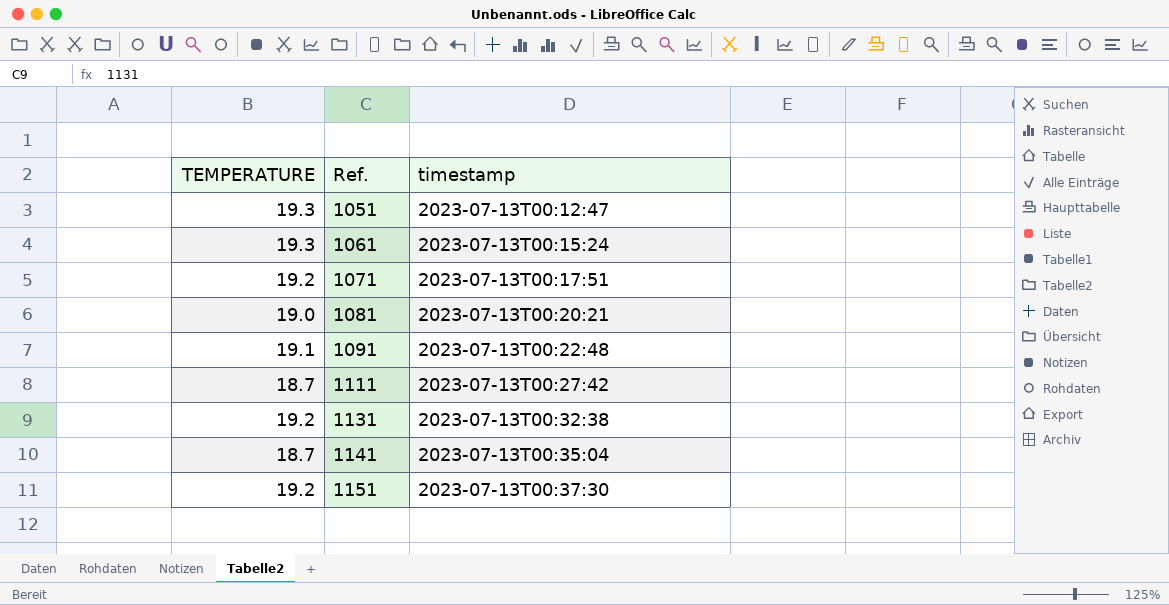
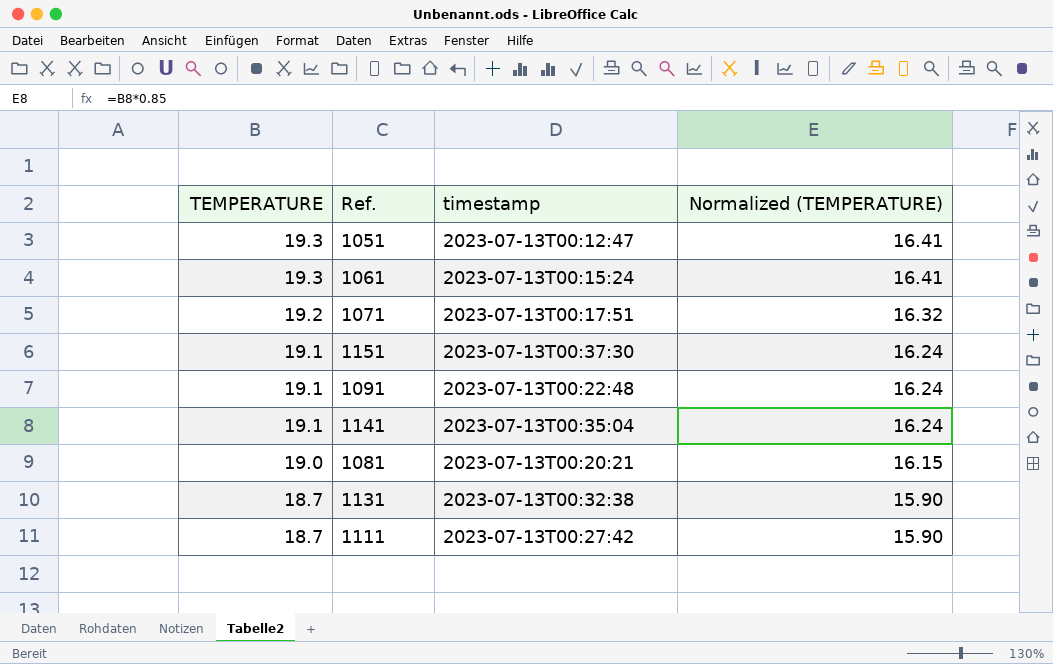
row order: Ref. ascending -> TEMPERATURE descending
column Normalized (TEMPERATURE) | formula: none -> [TEMPERATURE] * 0.85
1151 | TEMPERATURE: 19.2 -> 19.1
1141 | TEMPERATURE: 18.7 -> 19.1
1131 | TEMPERATURE: 19.2 -> 18.7

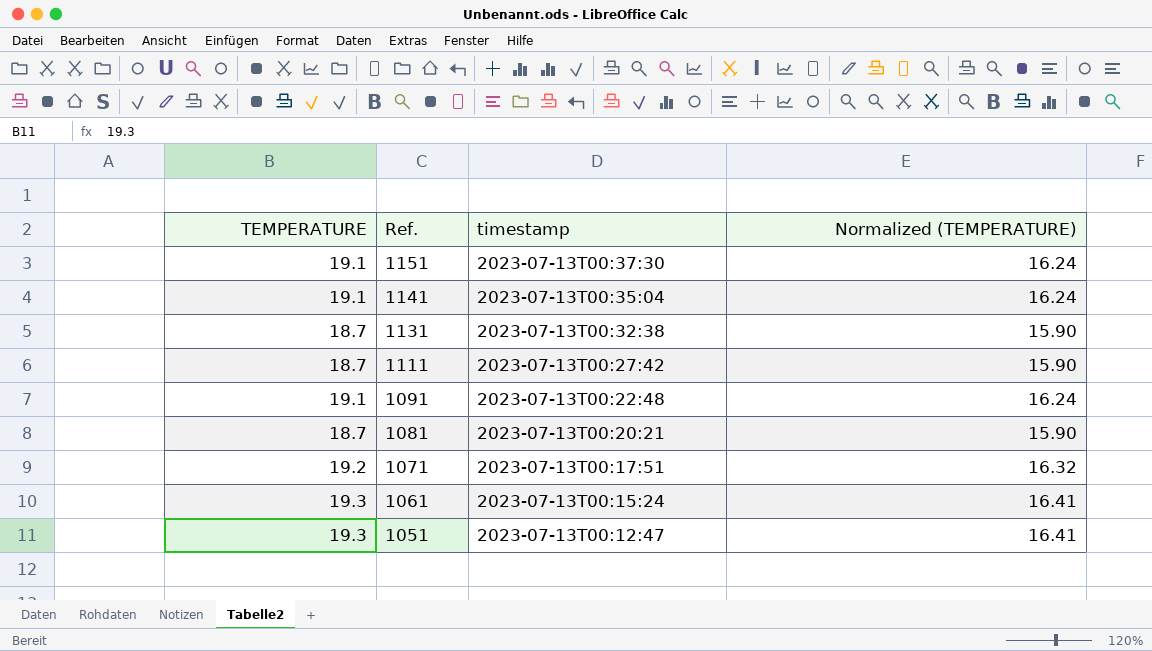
row order: TEMPERATURE descending -> Ref. descending
1081 | TEMPERATURE: 19.0 -> 18.7
1081 | Normalized (TEMPERATURE): 16.15 -> 15.90

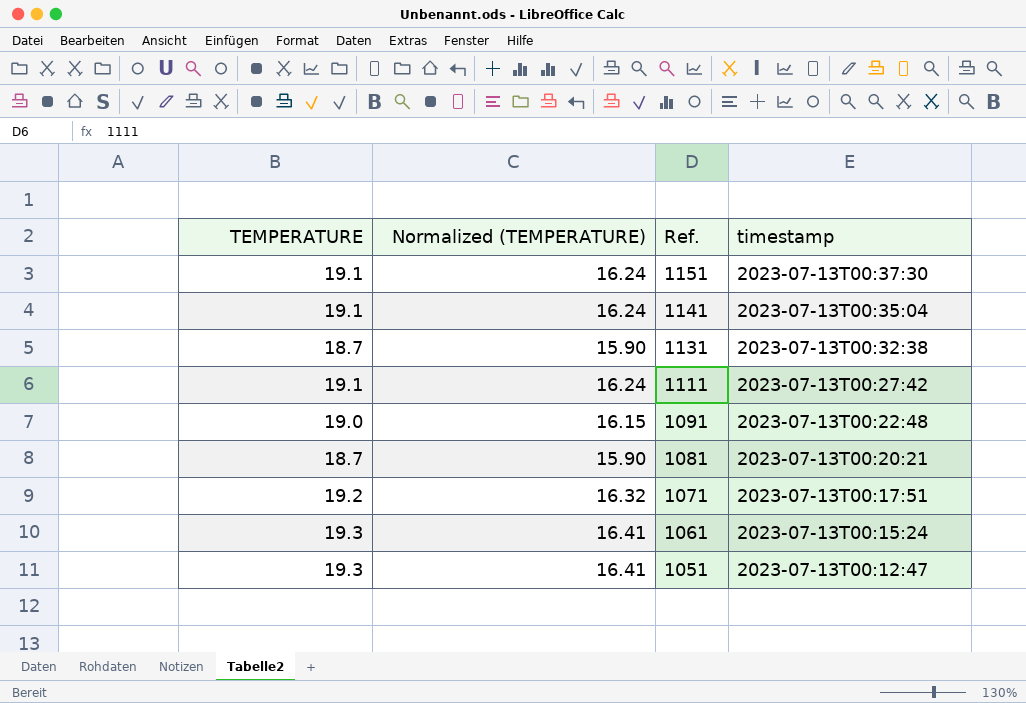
column Normalized (TEMPERATURE) | position: 4 -> 2
1111 | TEMPERATURE: 18.7 -> 19.1
1111 | Normalized (TEMPERATURE): 15.90 -> 16.24
1091 | TEMPERATURE: 19.1 -> 19.0
1091 | Normalized (TEMPERATURE): 16.24 -> 16.15

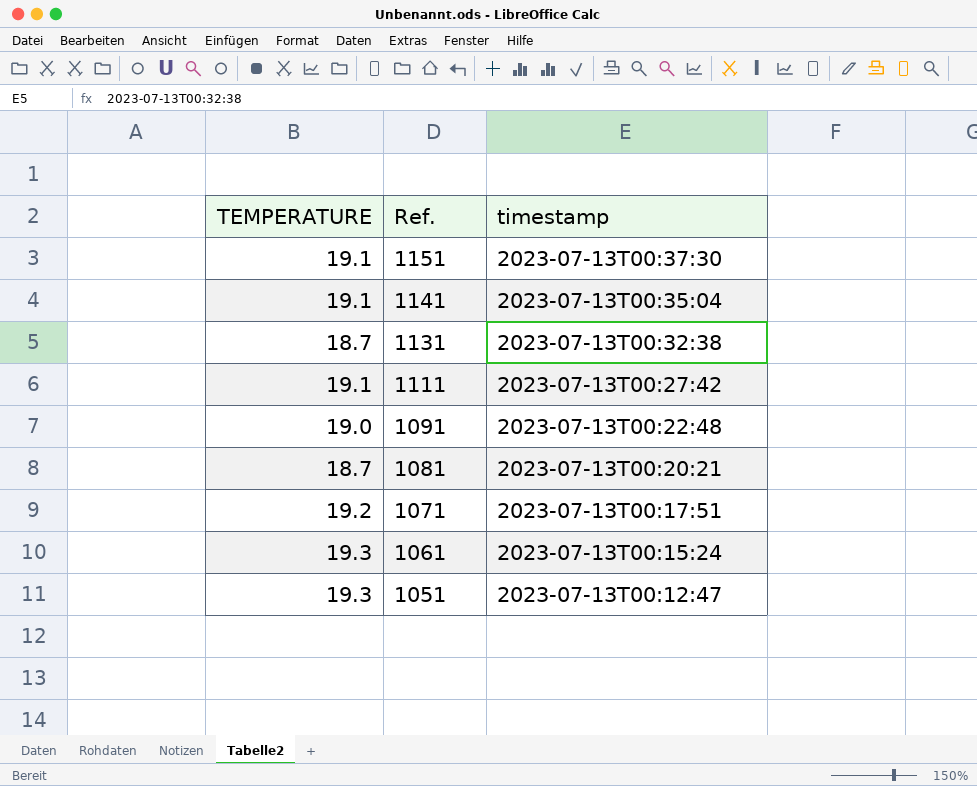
column Normalized (TEMPERATURE) | formula: [TEMPERATURE] * 0.85 -> none

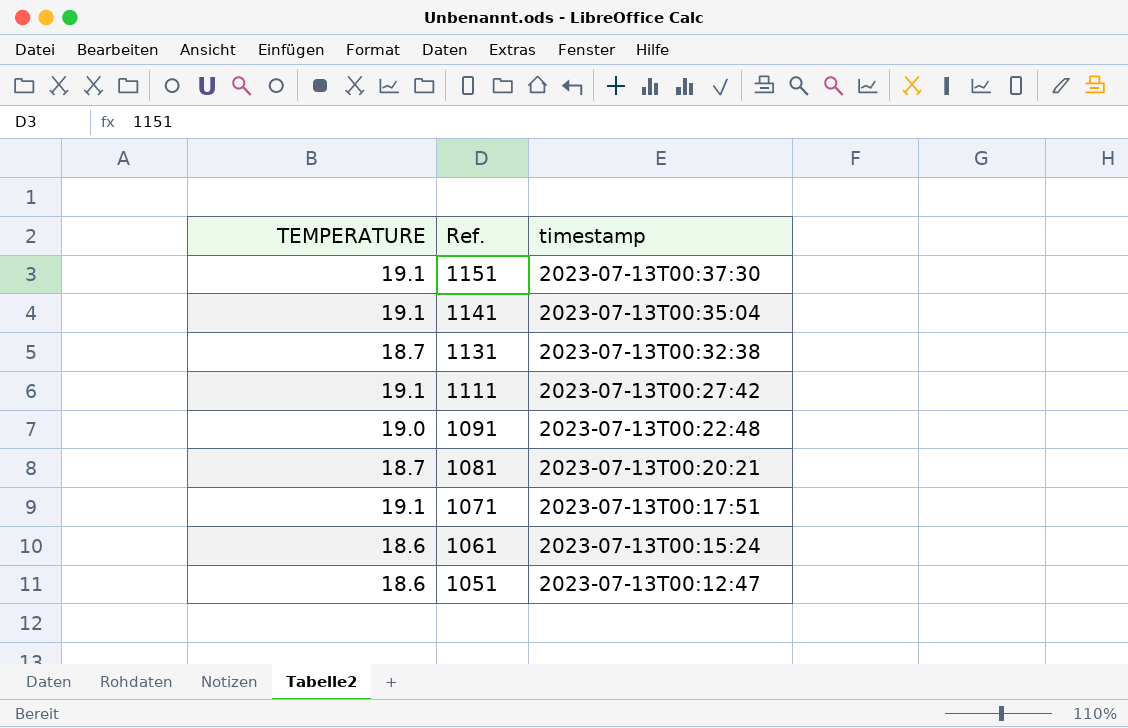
1071 | TEMPERATURE: 19.2 -> 19.1
1061 | TEMPERATURE: 19.3 -> 18.6
1051 | TEMPERATURE: 19.3 -> 18.6

